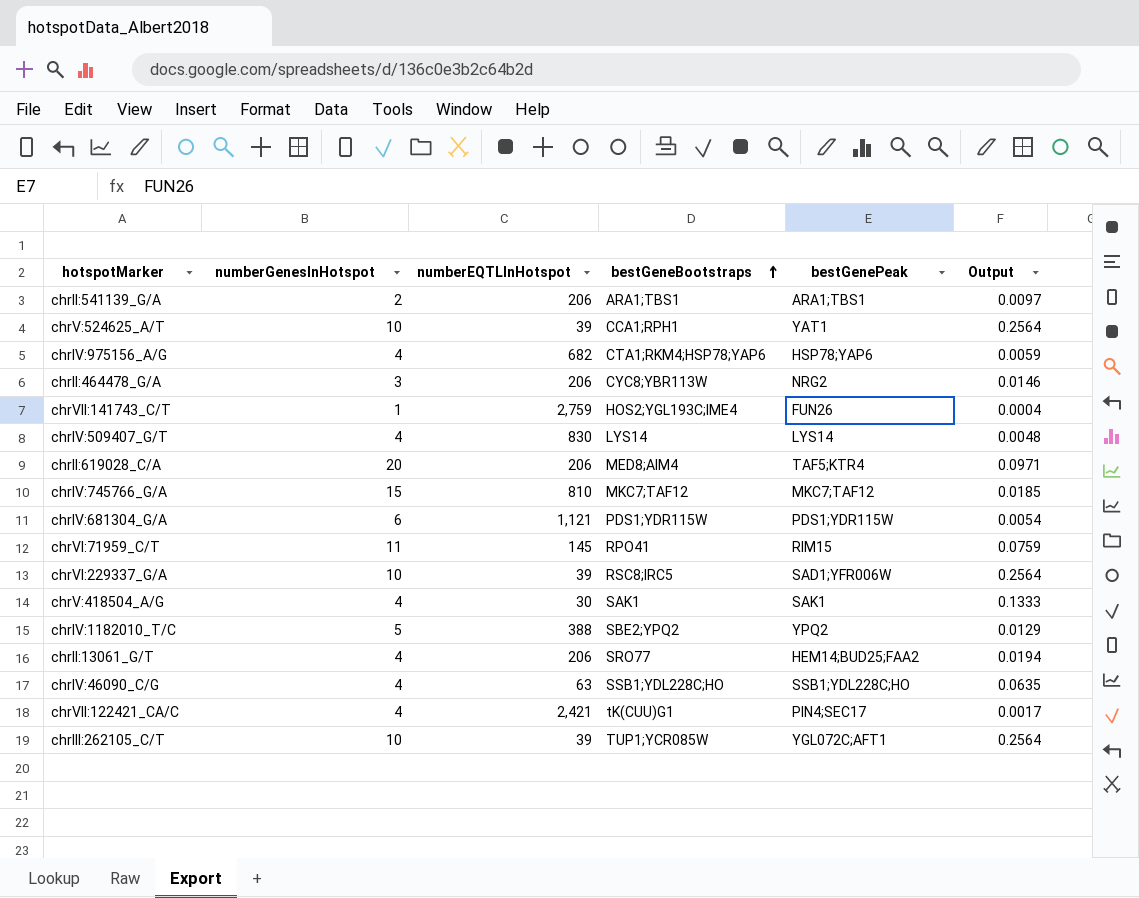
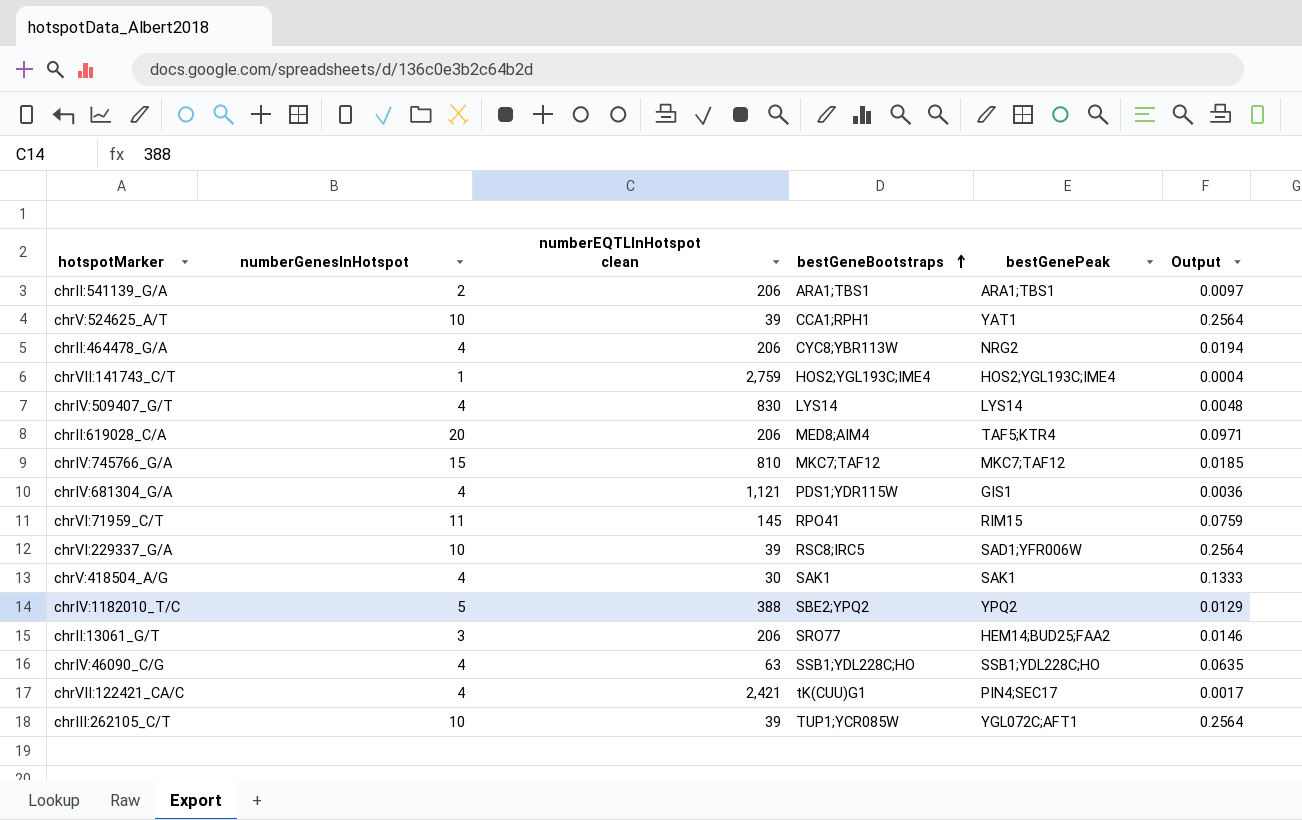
column name: numberEQTLInHotspot -> numberEQTLInHotspot clean
row chrIV:975156_A/G: 4 | 682 | CTA1;RKM4;HSP78;YAP6 | HSP78;YAP6 | 0.0059 -> none
chrII:464478_G/A | numberGenesInHotspot: 3 -> 4
chrII:464478_G/A | Output: 0.0146 -> 0.0194
chrVII:141743_C/T | bestGenePeak: FUN26 -> HOS2;YGL193C;IME4
chrIV:681304_G/A | numberGenesInHotspot: 6 -> 4
chrIV:681304_G/A | bestGenePeak: PDS1;YDR115W -> GIS1
chrIV:681304_G/A | Output: 0.0054 -> 0.0036
chrII:13061_G/T | numberGenesInHotspot: 4 -> 3
chrII:13061_G/T | Output: 0.0194 -> 0.0146

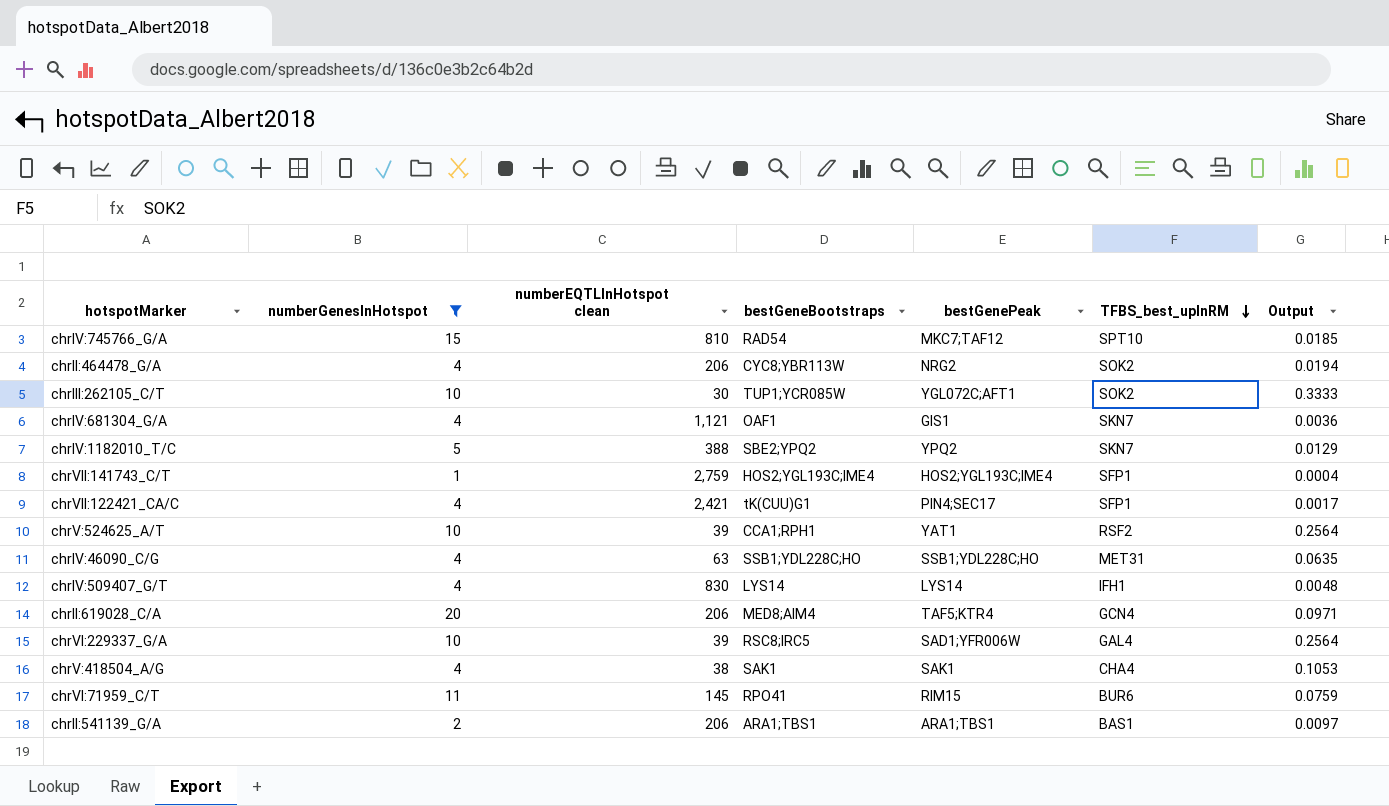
filter: none -> numberGenesInHotspot != 3
row order: bestGeneBootstraps ascending -> TFBS_best_upInRM descending
column TFBS_best_upInRM | position: none -> 6
chrIV:745766_G/A | bestGeneBootstraps: MKC7;TAF12 -> RAD54
chrIII:262105_C/T | numberEQTLInHotspot clean: 39 -> 30
chrIII:262105_C/T | Output: 0.2564 -> 0.3333
chrIV:681304_G/A | bestGeneBootstraps: PDS1;YDR115W -> OAF1
chrV:418504_A/G | numberEQTLInHotspot clean: 30 -> 38
chrV:418504_A/G | Output: 0.1333 -> 0.1053

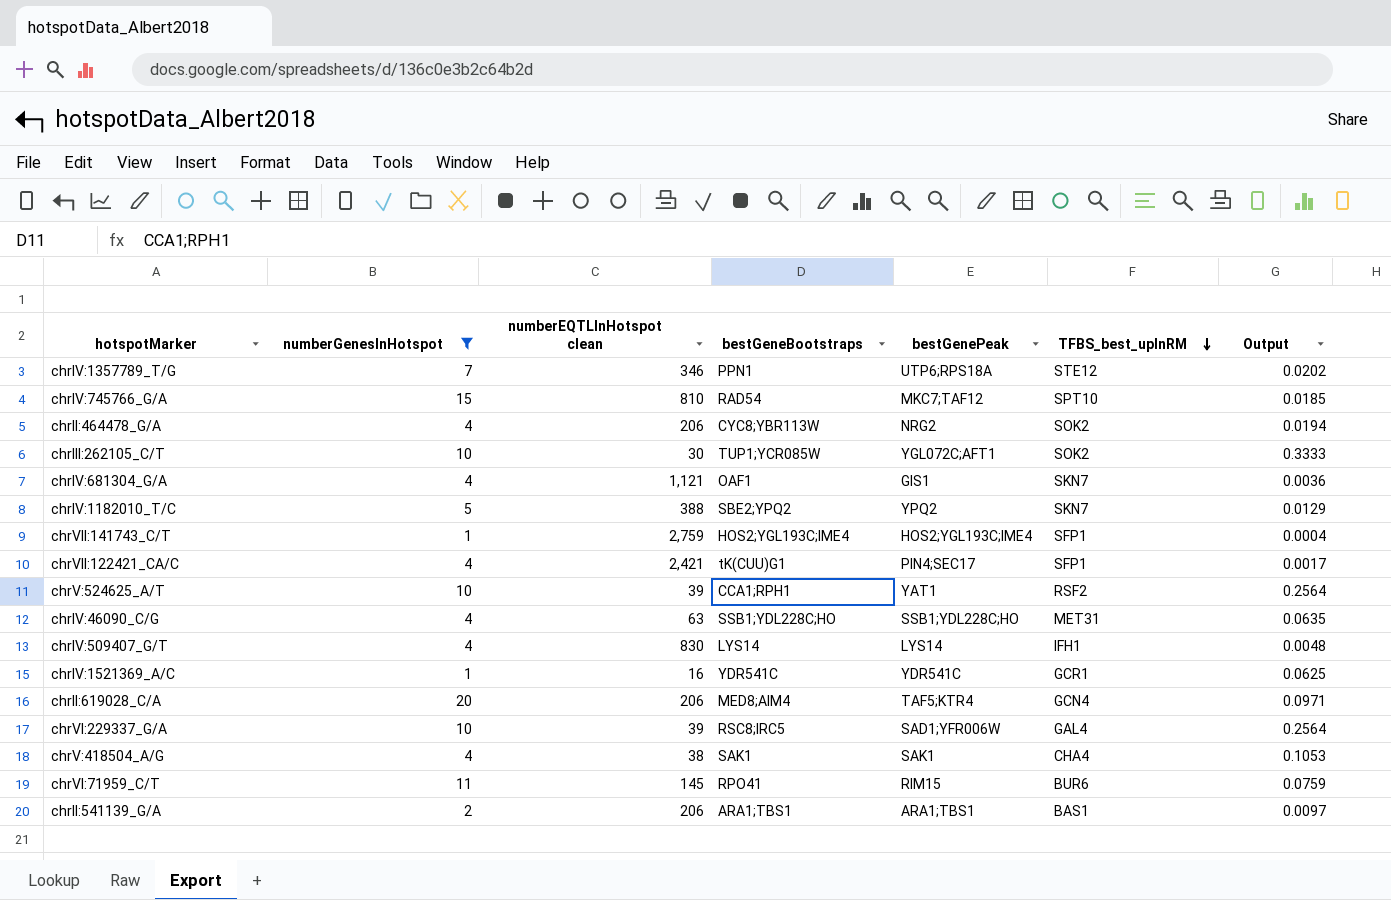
row chrIV:1357789_T/G: none -> 7 | 346 | PPN1 | UTP6;RPS18A | STE12 | 0.0202
row chrIV:1521369_A/C: none -> 1 | 16 | YDR541C | YDR541C | GCR1 | 0.0625

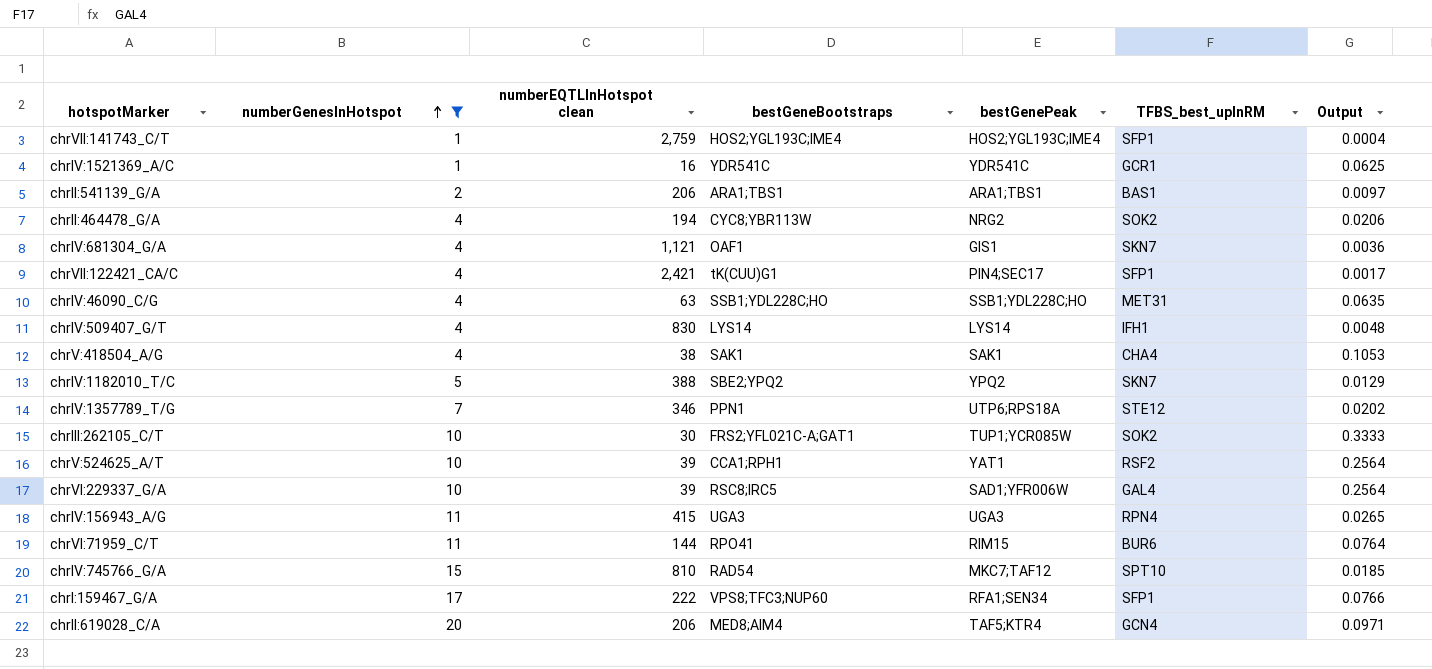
row order: TFBS_best_upInRM descending -> numberGenesInHotspot ascending
chrII:464478_G/A | numberEQTLInHotspot clean: 206 -> 194
chrII:464478_G/A | Output: 0.0194 -> 0.0206
chrIII:262105_C/T | bestGeneBootstraps: TUP1;YCR085W -> FRS2;YFL021C-A;GAT1
chrIII:262105_C/T | bestGenePeak: YGL072C;AFT1 -> TUP1;YCR085W
row chrIV:156943_A/G: none -> 11 | 415 | UGA3 | UGA3 | RPN4 | 0.0265
chrVI:71959_C/T | numberEQTLInHotspot clean: 145 -> 144
chrVI:71959_C/T | Output: 0.0759 -> 0.0764
row chrI:159467_G/A: none -> 17 | 222 | VPS8;TFC3;NUP60 | RFA1;SEN34 | SFP1 | 0.0766

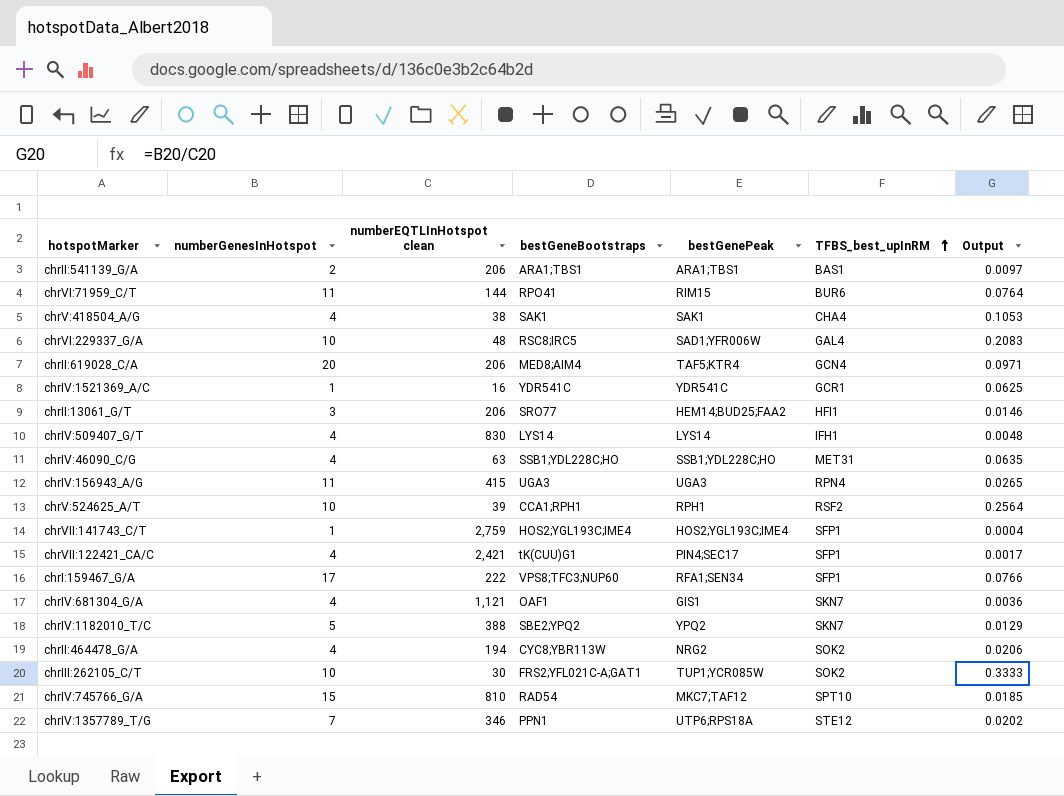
filter: numberGenesInHotspot != 3 -> none
row order: numberGenesInHotspot ascending -> TFBS_best_upInRM ascending
chrVI:229337_G/A | numberEQTLInHotspot clean: 39 -> 48
chrVI:229337_G/A | Output: 0.2564 -> 0.2083
chrV:524625_A/T | bestGenePeak: YAT1 -> RPH1

